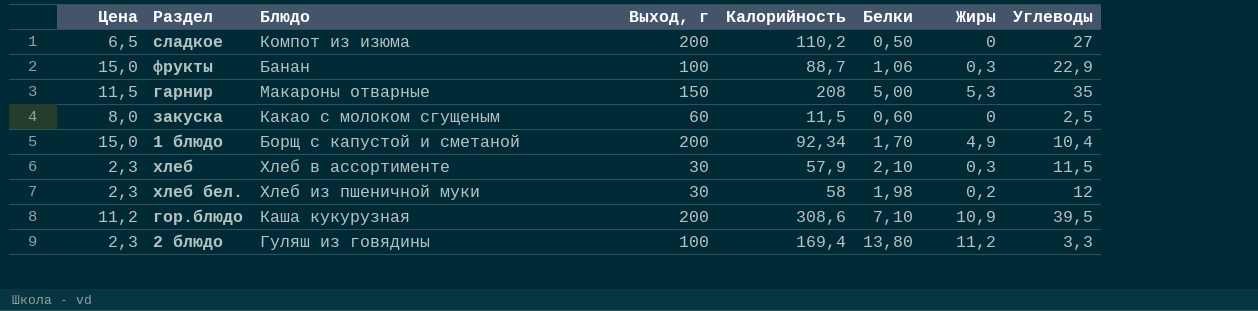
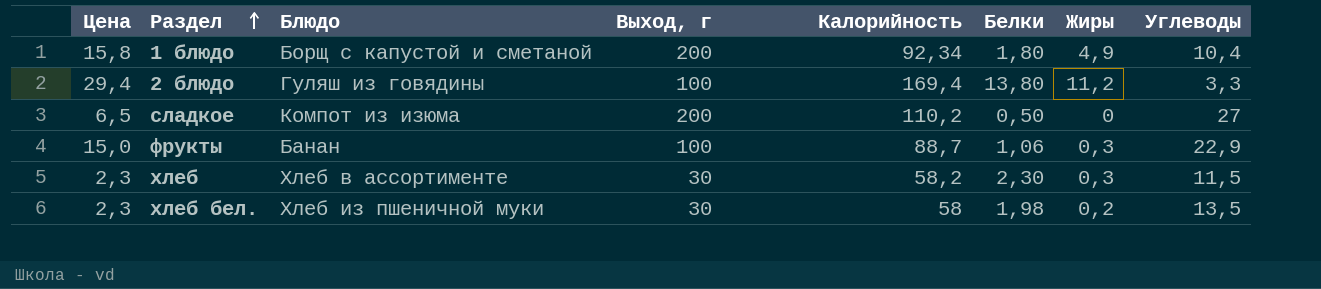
row order: none -> Раздел ascending
row гарнир: 11,5 | Макароны отварные | 150 | 208 | 5,00 | 5,3 | 35 -> none
row закуска: 8,0 | Какао с молоком сгущеным | 60 | 11,5 | 0,60 | 0 | 2,5 -> none
row гор.блюдо: 11,2 | Каша кукурузная | 200 | 308,6 | 7,10 | 10,9 | 39,5 -> none
1 блюдо | Цена: 15,0 -> 15,8
1 блюдо | Белки: 1,70 -> 1,80
2 блюдо | Цена: 2,3 -> 29,4
хлеб | Калорийность: 57,9 -> 58,2
хлеб | Белки: 2,10 -> 2,30
хлеб бел. | Углеводы: 12 -> 13,5

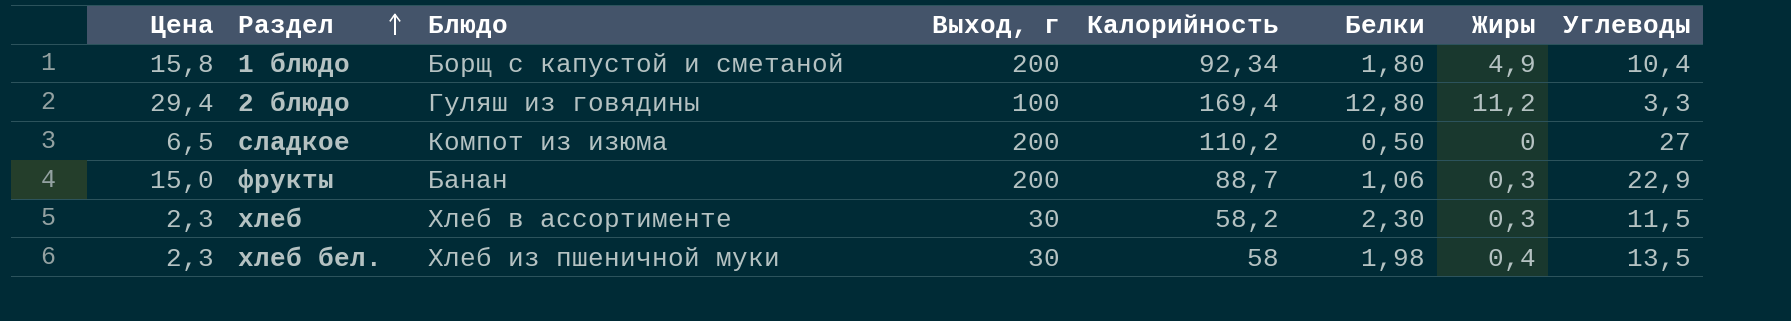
2 блюдо | Белки: 13,80 -> 12,80
фрукты | Выход, г: 100 -> 200
хлеб бел. | Жиры: 0,2 -> 0,4

